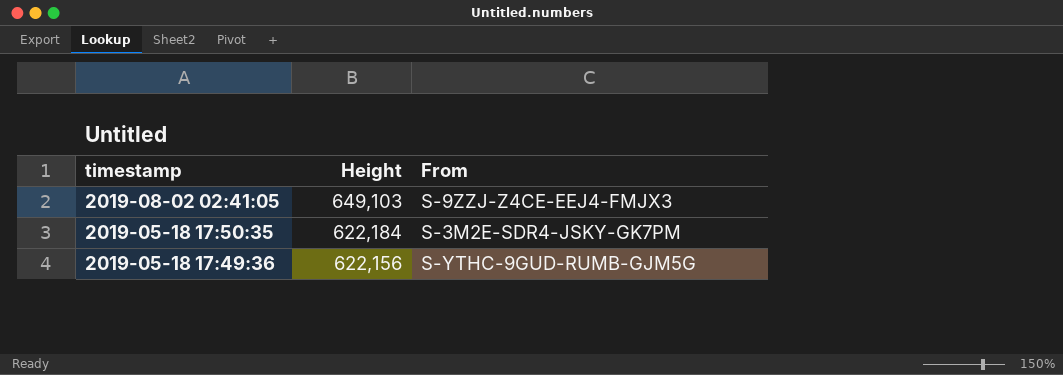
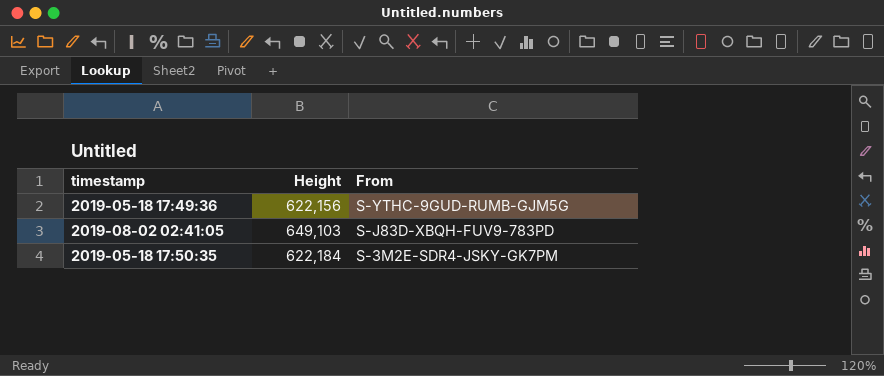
row order: timestamp descending -> From descending
2019-08-02 02:41:05 | From: S-9ZZJ-Z4CE-EEJ4-FMJX3 -> S-J83D-XBQH-FUV9-783PD

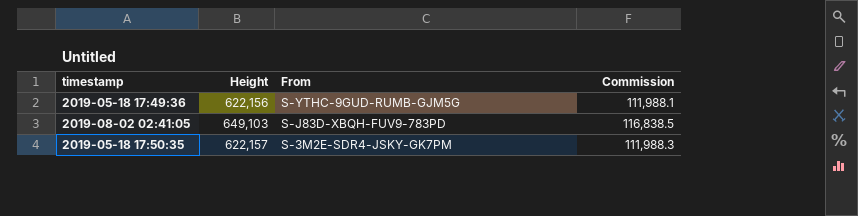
column Commission | formula: none -> [Height] * 0.18
2019-05-18 17:50:35 | Height: 622,184 -> 622,157

